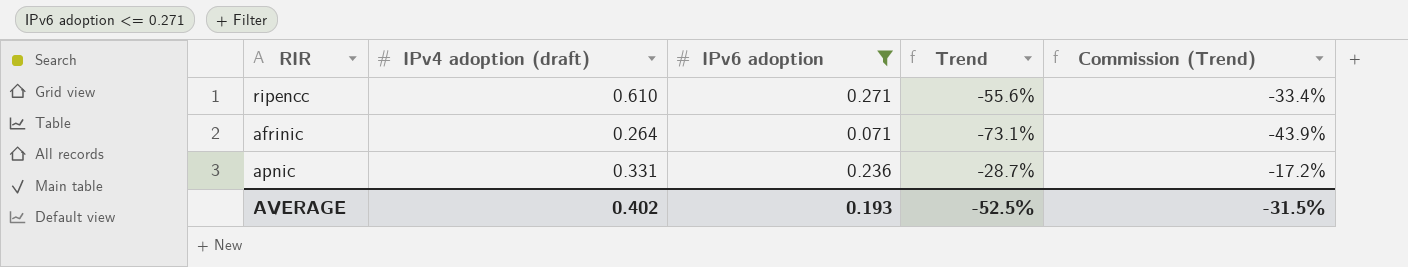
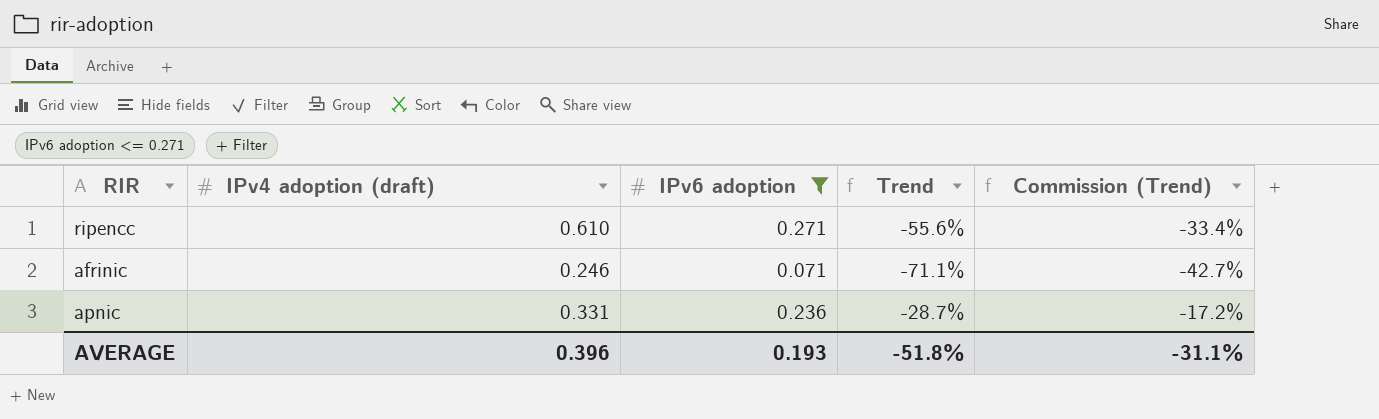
afrinic | IPv4 adoption (draft): 0.264 -> 0.246
afrinic | Trend: -73.1% -> -71.1%
afrinic | Commission (Trend): -43.9% -> -42.7%
AVERAGE | IPv4 adoption (draft): 0.402 -> 0.396
AVERAGE | Trend: -52.5% -> -51.8%
AVERAGE | Commission (Trend): -31.5% -> -31.1%

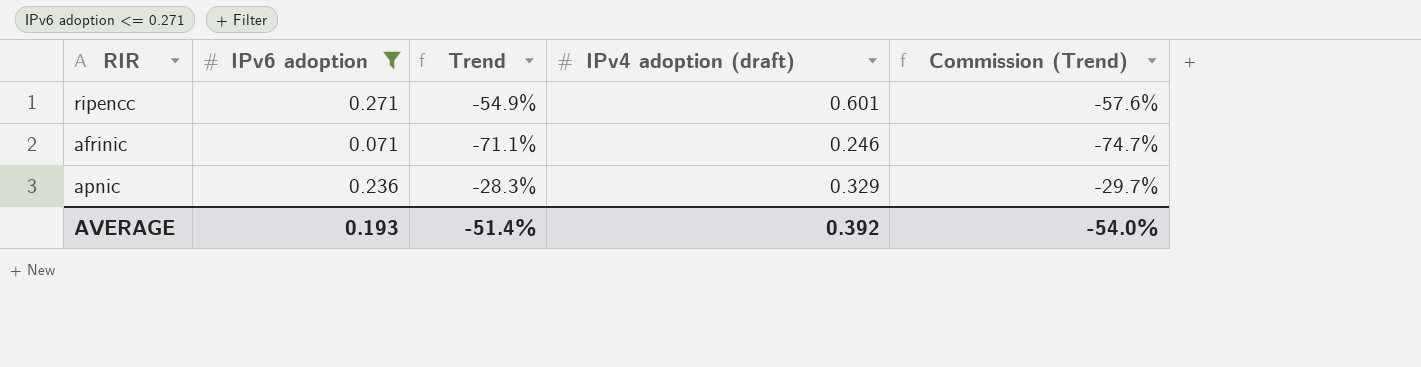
column IPv4 adoption (draft) | position: 2 -> 4
column Commission (Trend) | formula: [Trend] * 0.6 -> [Trend] * 1.05
ripencc | Trend: -55.6% -> -54.9%
ripencc | IPv4 adoption (draft): 0.610 -> 0.601
apnic | Trend: -28.7% -> -28.3%
apnic | IPv4 adoption (draft): 0.331 -> 0.329
AVERAGE | Trend: -51.8% -> -51.4%
AVERAGE | IPv4 adoption (draft): 0.396 -> 0.392
AVERAGE | Commission (Trend): -31.1% -> -54.0%

